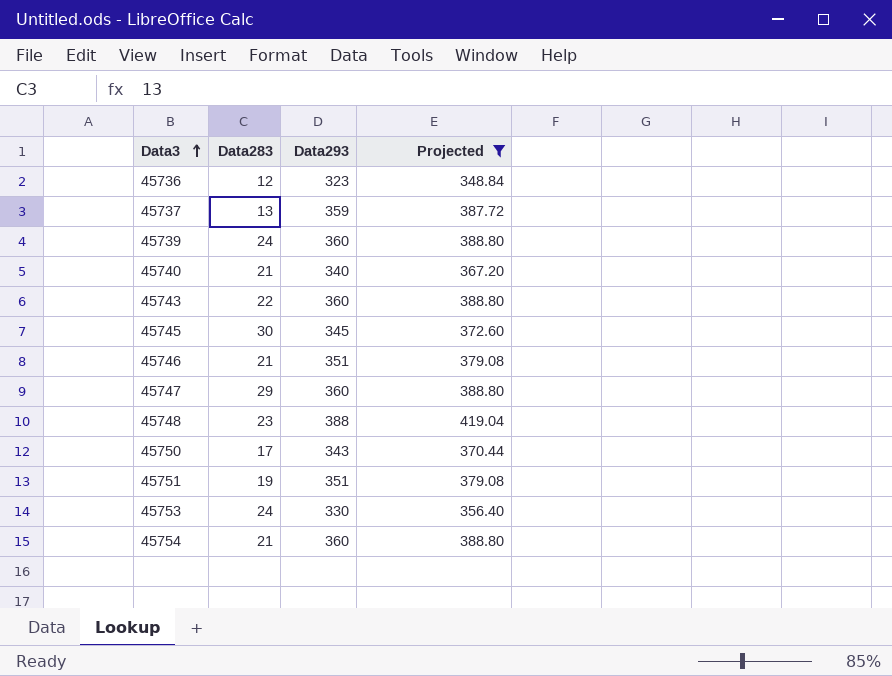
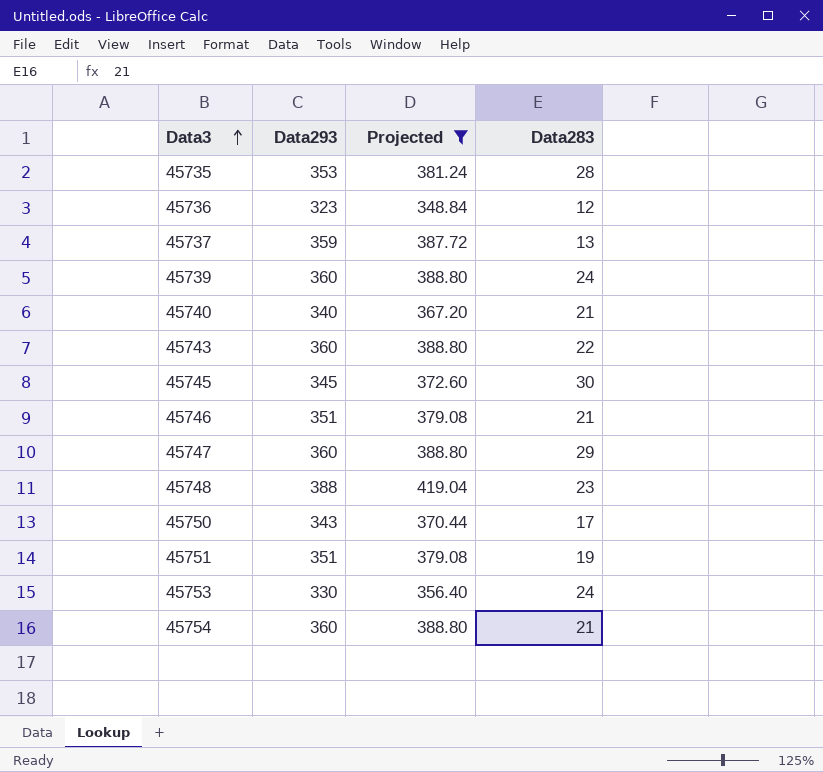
column Data283 | position: 2 -> 4
row 45735: none -> 353 | 381.24 | 28

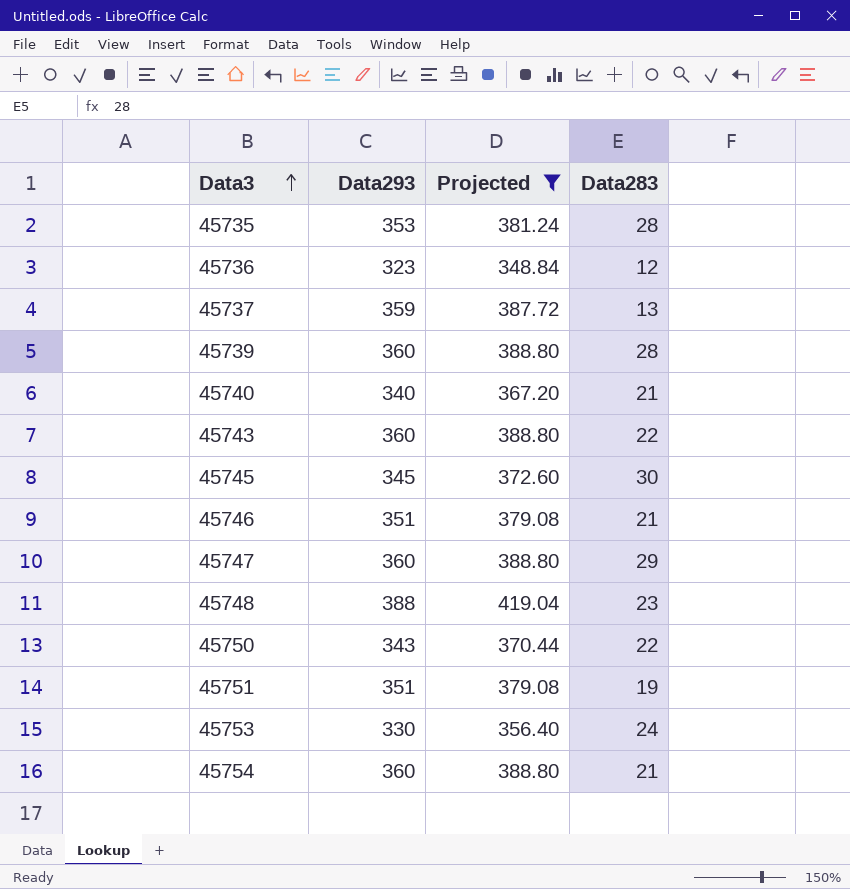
45739 | Data283: 24 -> 28
45750 | Data283: 17 -> 22

